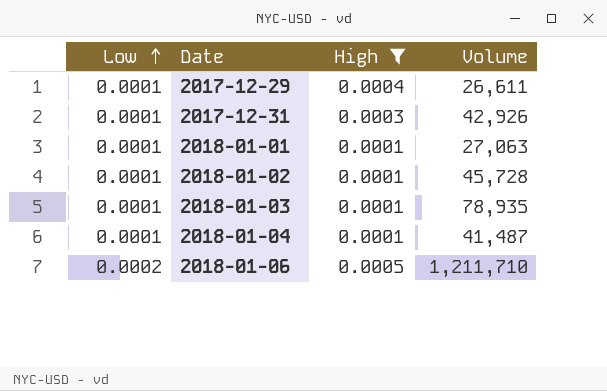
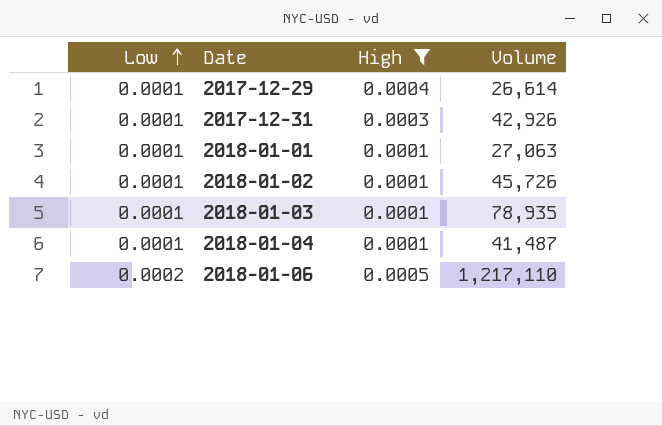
2017-12-29 | Volume: 26,611 -> 26,614
2018-01-02 | Volume: 45,728 -> 45,726
2018-01-06 | Volume: 1,211,710 -> 1,217,110

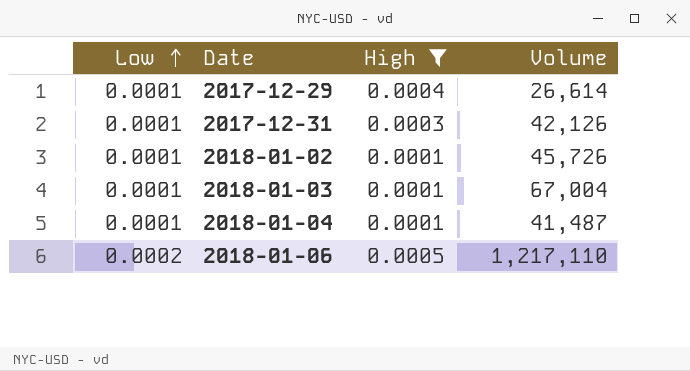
row 2018-01-01: 0.0001 | 0.0001 | 27,063 -> none
2017-12-31 | Volume: 42,926 -> 42,126
2018-01-03 | Volume: 78,935 -> 67,004

